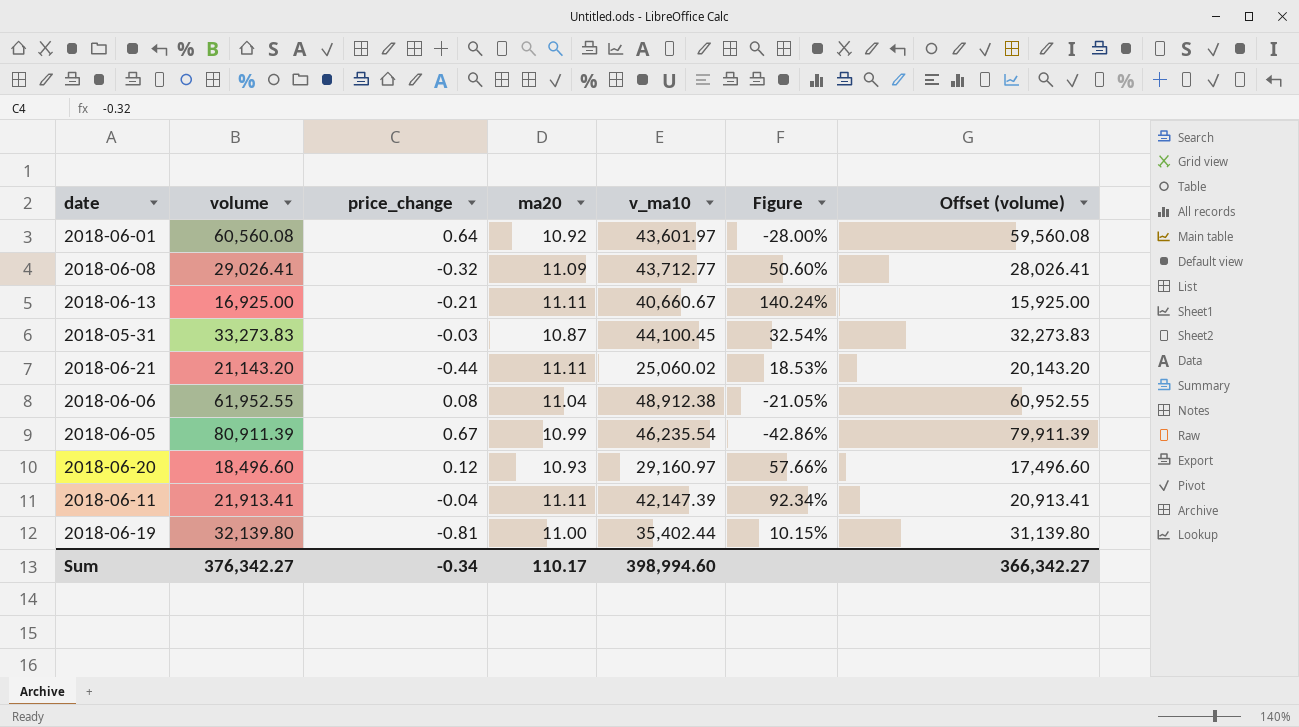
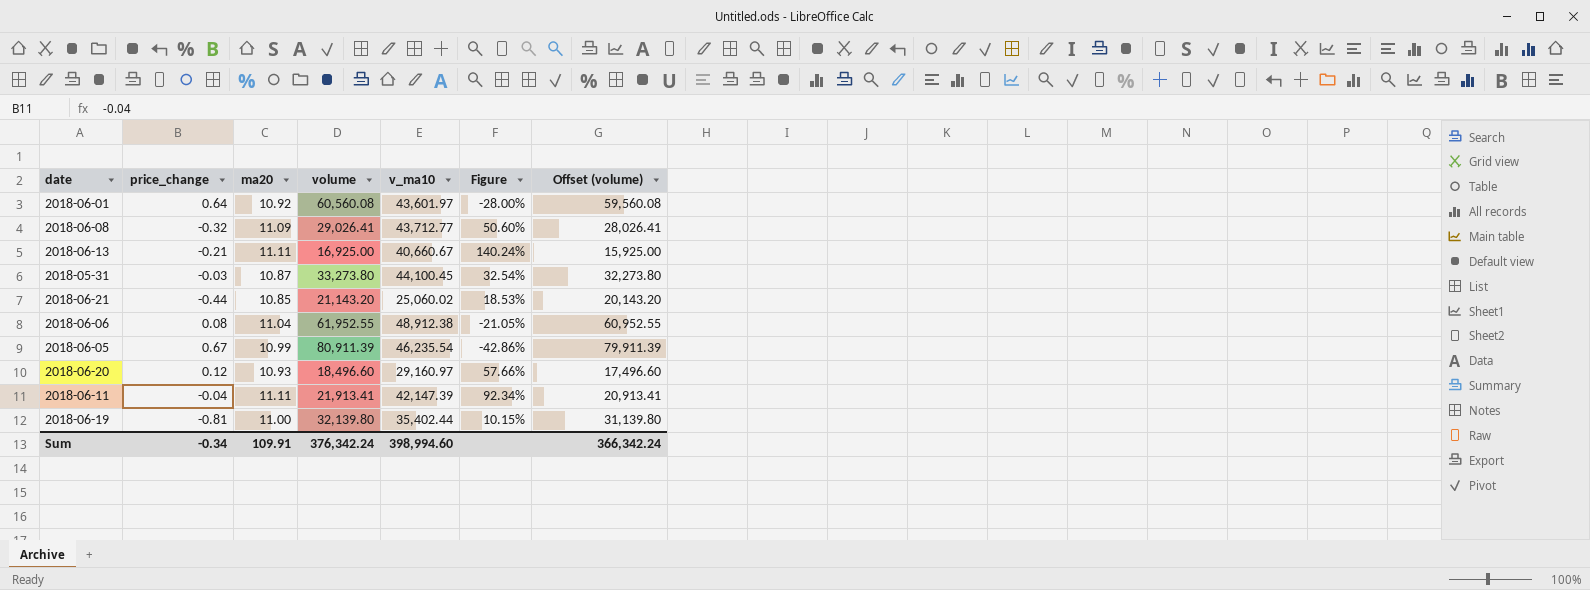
column volume | position: 2 -> 4
2018-05-31 | volume: 33,273.83 -> 33,273.80
2018-05-31 | Offset (volume): 32,273.83 -> 32,273.80
2018-06-21 | ma20: 11.11 -> 10.85
Sum | ma20: 110.17 -> 109.91
Sum | volume: 376,342.27 -> 376,342.24
Sum | Offset (volume): 366,342.27 -> 366,342.24

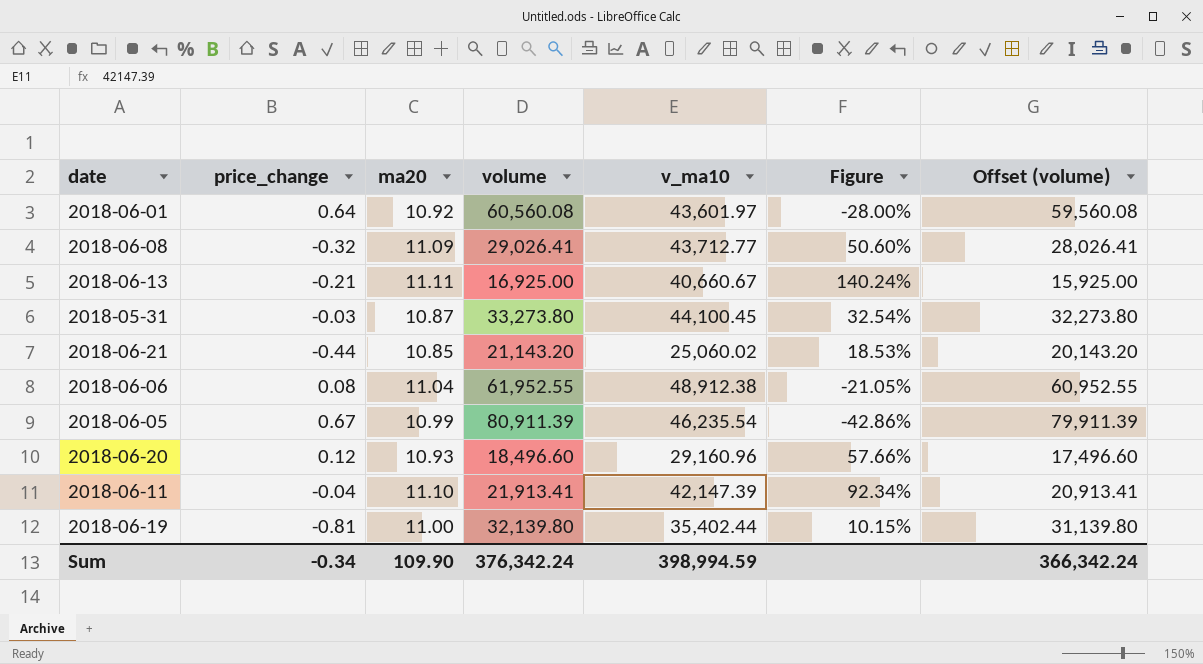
2018-06-20 | v_ma10: 29,160.97 -> 29,160.96
2018-06-11 | ma20: 11.11 -> 11.10
Sum | ma20: 109.91 -> 109.90
Sum | v_ma10: 398,994.60 -> 398,994.59

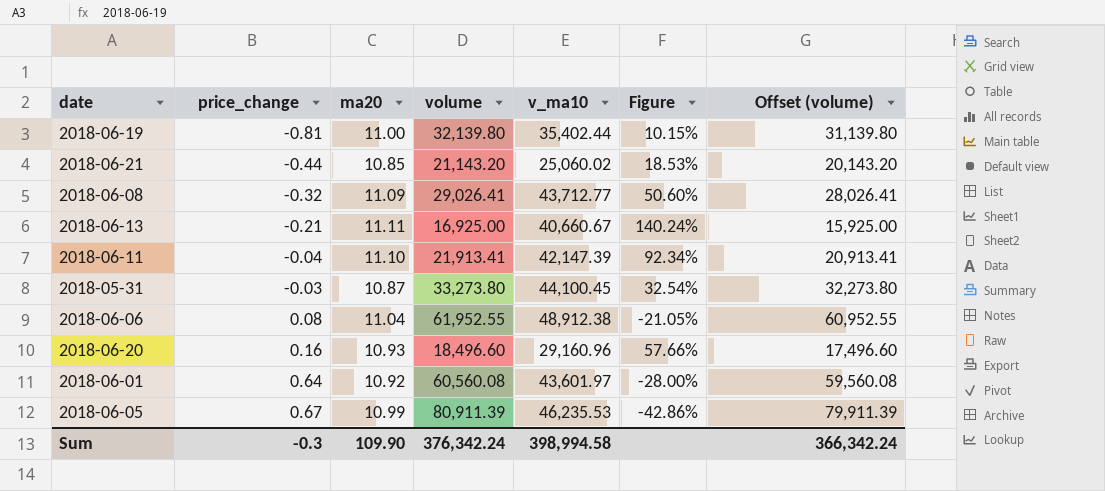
row order: none -> price_change ascending
2018-06-20 | price_change: 0.12 -> 0.16
2018-06-05 | v_ma10: 46,235.54 -> 46,235.53
Sum | price_change: -0.34 -> -0.3
Sum | v_ma10: 398,994.59 -> 398,994.58

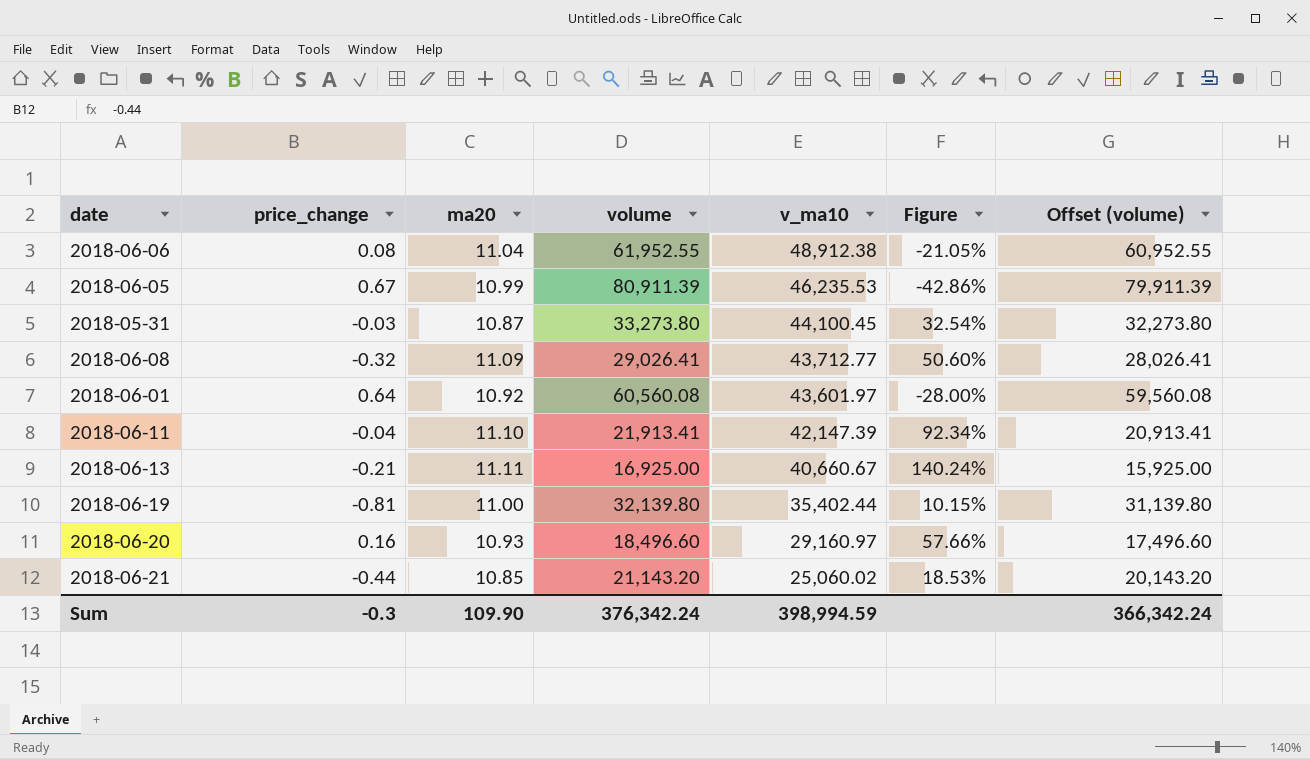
row order: price_change ascending -> v_ma10 descending
2018-06-20 | v_ma10: 29,160.96 -> 29,160.97
Sum | v_ma10: 398,994.58 -> 398,994.59

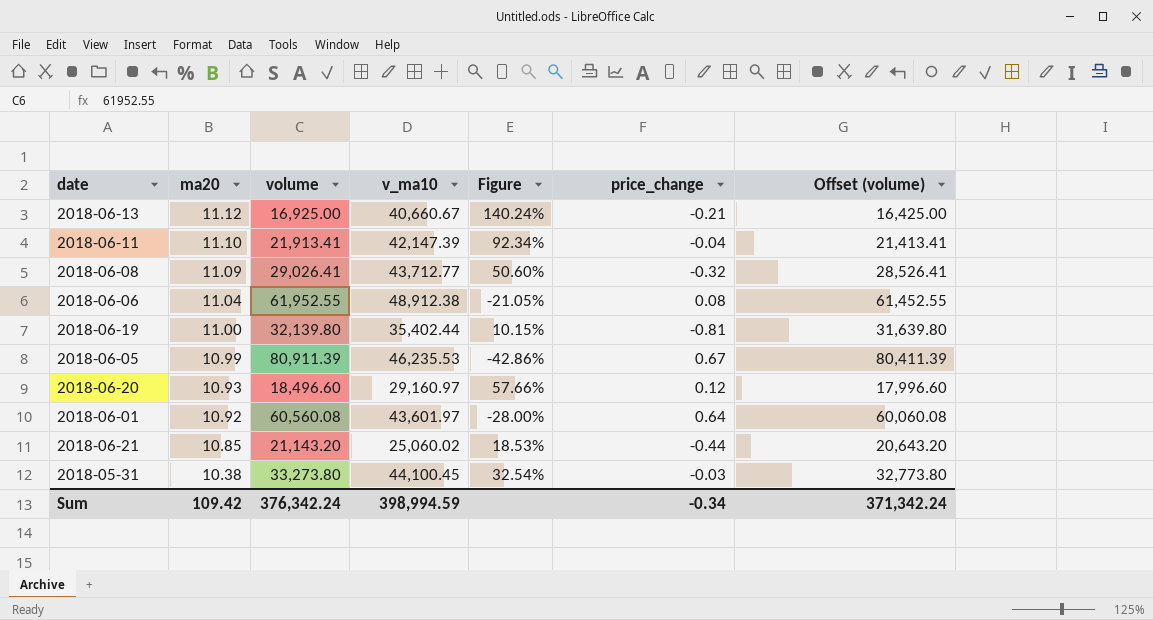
row order: v_ma10 descending -> ma20 descending
column price_change | position: 2 -> 6
column Offset (volume) | formula: [volume] - 1000 -> [volume] - 500
2018-06-13 | ma20: 11.11 -> 11.12
2018-06-20 | price_change: 0.16 -> 0.12
2018-05-31 | ma20: 10.87 -> 10.38
Sum | ma20: 109.90 -> 109.42
Sum | price_change: -0.3 -> -0.34
Sum | Offset (volume): 366,342.24 -> 371,342.24

